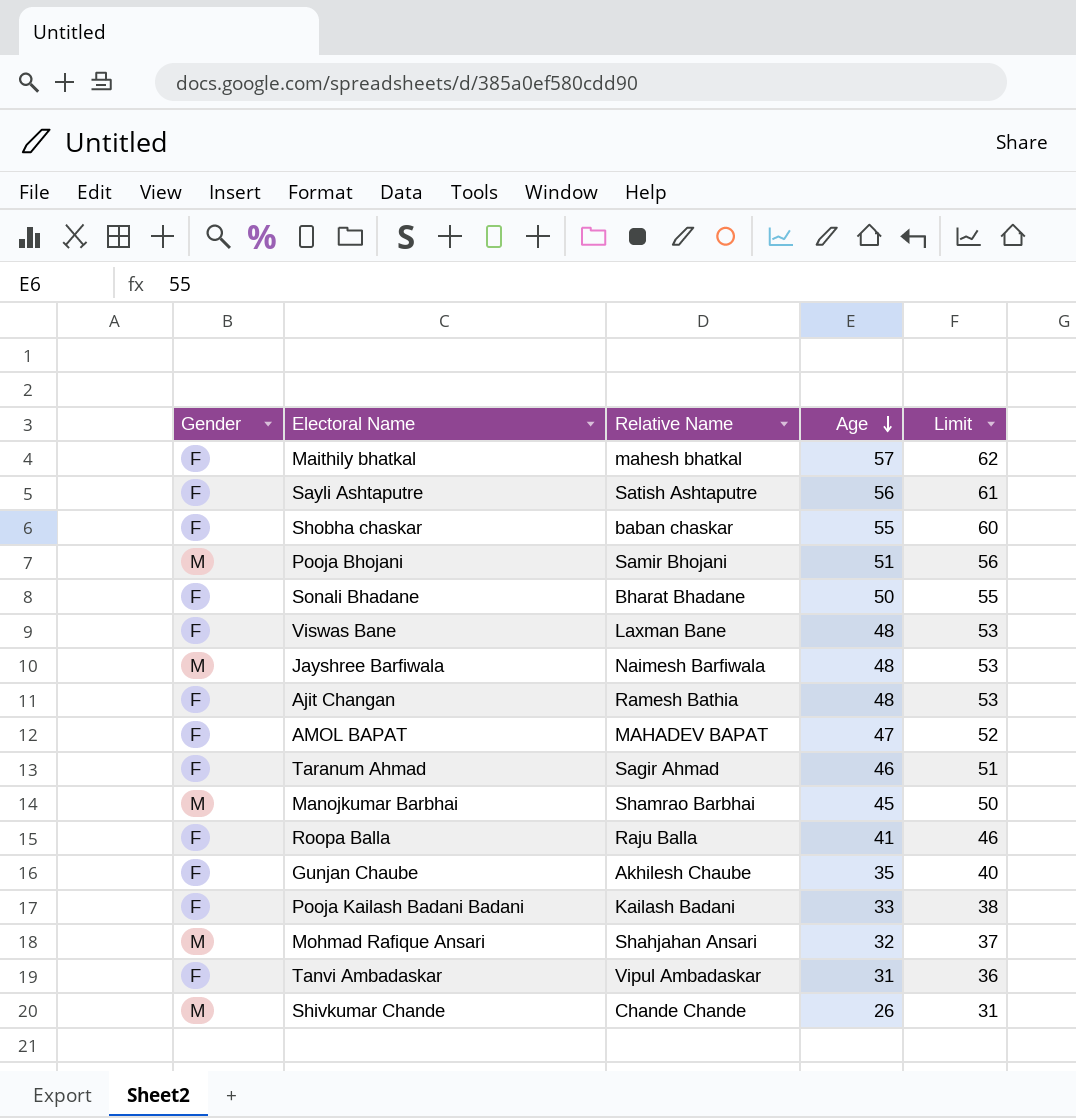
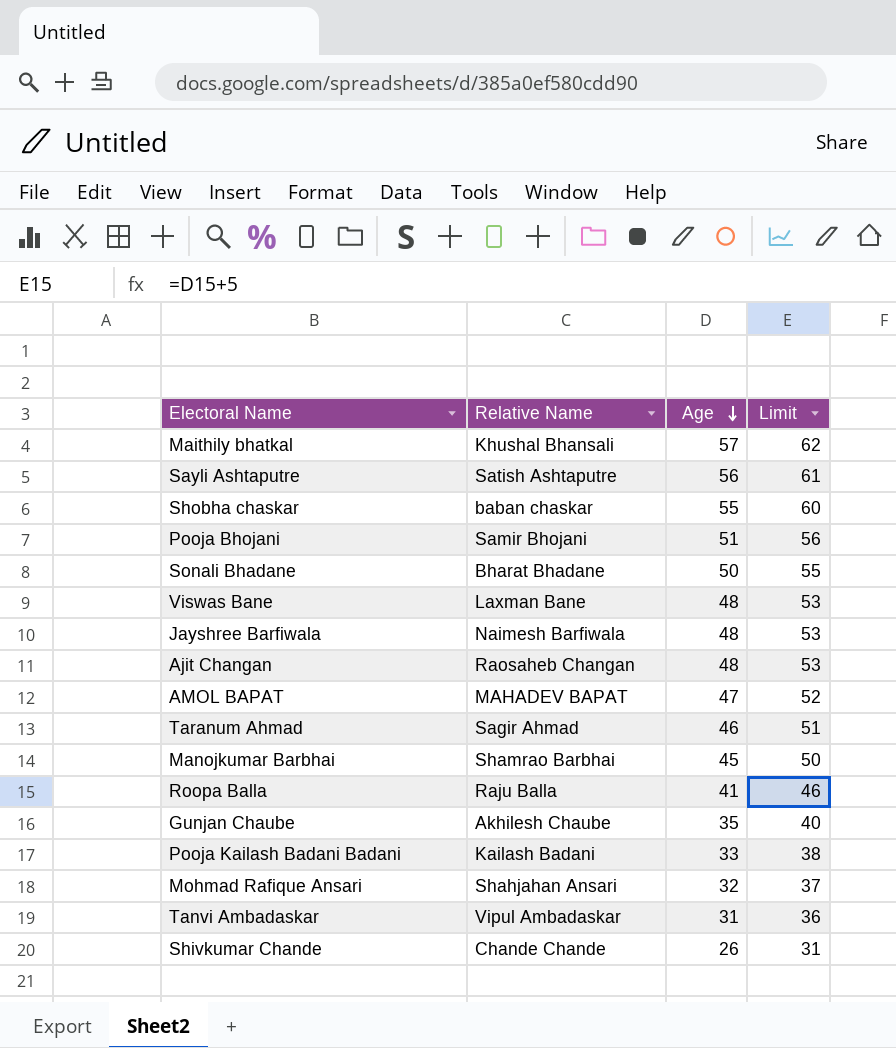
column Gender | position: 1 -> none
Maithily bhatkal | Relative Name: mahesh bhatkal -> Khushal Bhansali
Ajit Changan | Relative Name: Ramesh Bathia -> Raosaheb Changan

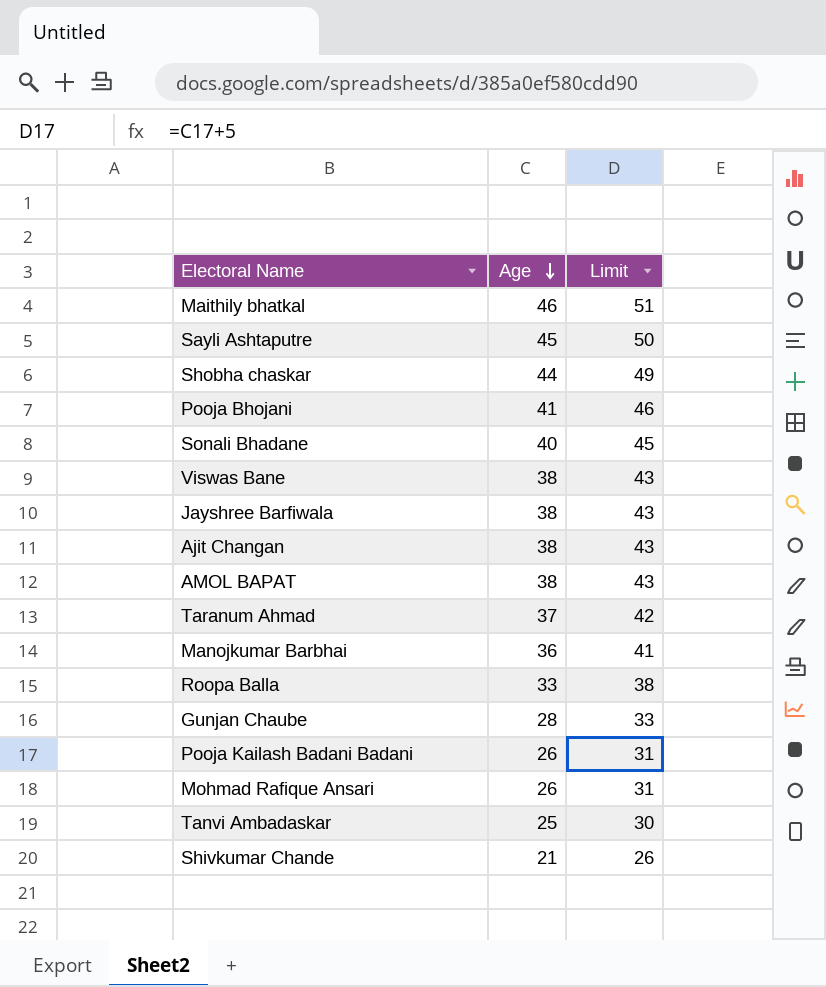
column Relative Name | position: 2 -> none
Maithily bhatkal | Age: 57 -> 46
Maithily bhatkal | Limit: 62 -> 51
Sayli Ashtaputre | Age: 56 -> 45
Sayli Ashtaputre | Limit: 61 -> 50
Shobha chaskar | Age: 55 -> 44
Shobha chaskar | Limit: 60 -> 49
Pooja Bhojani | Age: 51 -> 41
Pooja Bhojani | Limit: 56 -> 46
Sonali Bhadane | Age: 50 -> 40
Sonali Bhadane | Limit: 55 -> 45
Viswas Bane | Age: 48 -> 38
Viswas Bane | Limit: 53 -> 43
Jayshree Barfiwala | Age: 48 -> 38
Jayshree Barfiwala | Limit: 53 -> 43
Ajit Changan | Age: 48 -> 38
Ajit Changan | Limit: 53 -> 43
AMOL BAPAT | Age: 47 -> 38
AMOL BAPAT | Limit: 52 -> 43
Taranum Ahmad | Age: 46 -> 37
Taranum Ahmad | Limit: 51 -> 42
Manojkumar Barbhai | Age: 45 -> 36
Manojkumar Barbhai | Limit: 50 -> 41
Roopa Balla | Age: 41 -> 33
Roopa Balla | Limit: 46 -> 38
Gunjan Chaube | Age: 35 -> 28
Gunjan Chaube | Limit: 40 -> 33
Pooja Kailash Badani Badani | Age: 33 -> 26
Pooja Kailash Badani Badani | Limit: 38 -> 31
Mohmad Rafique Ansari | Age: 32 -> 26
Mohmad Rafique Ansari | Limit: 37 -> 31
Tanvi Ambadaskar | Age: 31 -> 25
Tanvi Ambadaskar | Limit: 36 -> 30
Shivkumar Chande | Age: 26 -> 21
Shivkumar Chande | Limit: 31 -> 26

